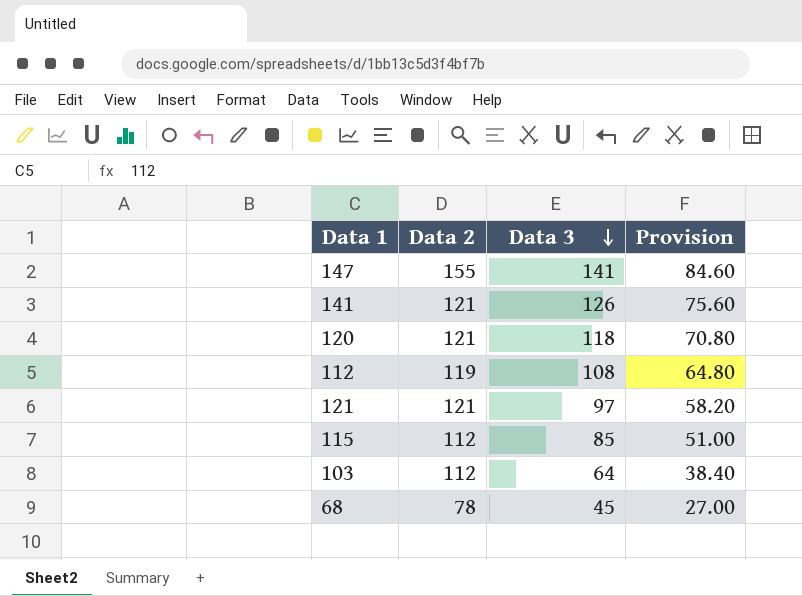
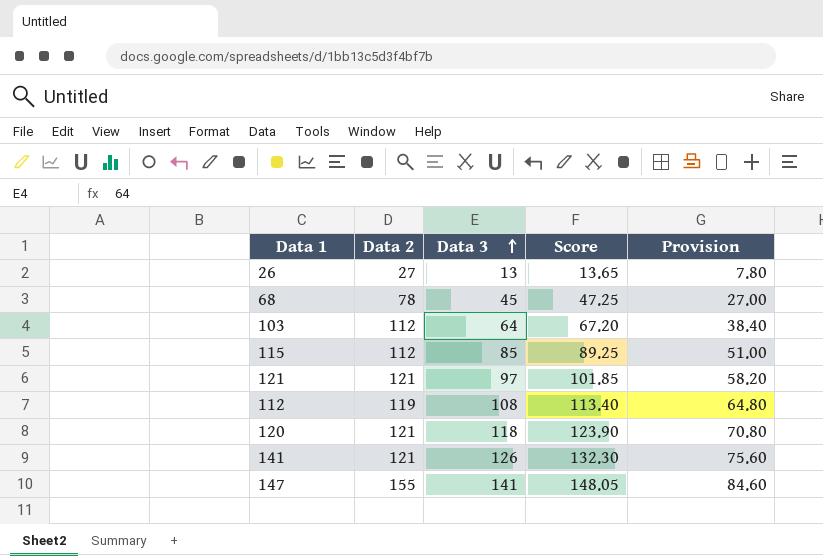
row order: Data 3 descending -> Data 3 ascending
column Score | formula: none -> [Data 3] * 1.05
row 26: none -> 27 | 13 | 13.65 | 7.80

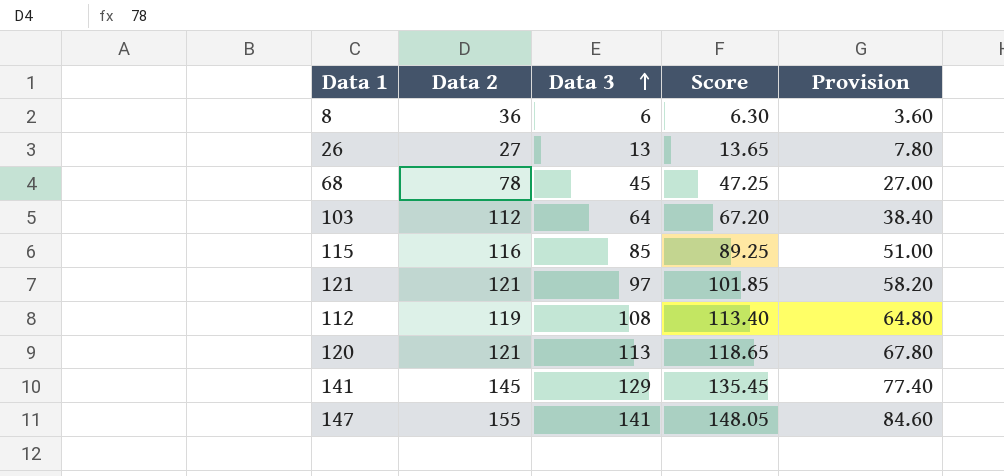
row 8: none -> 36 | 6 | 6.30 | 3.60
115 | Data 2: 112 -> 116
120 | Data 3: 118 -> 113
120 | Score: 123.90 -> 118.65
120 | Provision: 70.80 -> 67.80
141 | Data 2: 121 -> 145
141 | Data 3: 126 -> 129
141 | Score: 132.30 -> 135.45
141 | Provision: 75.60 -> 77.40

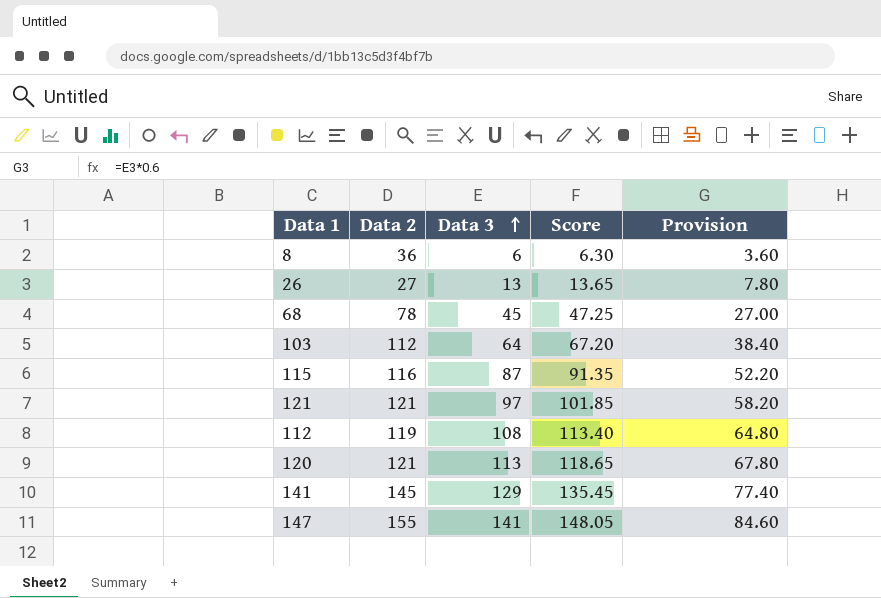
115 | Data 3: 85 -> 87
115 | Score: 89.25 -> 91.35
115 | Provision: 51.00 -> 52.20

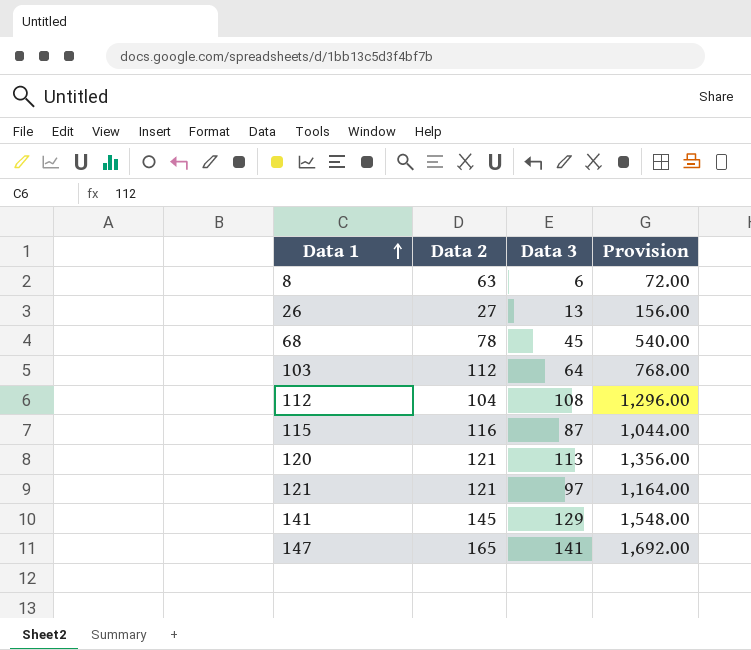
row order: Data 3 ascending -> Data 1 ascending
column Score | formula: [Data 3] * 1.05 -> none
column Provision | formula: [Data 3] * 0.6 -> [Data 3] * 12
8 | Data 2: 36 -> 63
112 | Data 2: 119 -> 104
147 | Data 2: 155 -> 165

